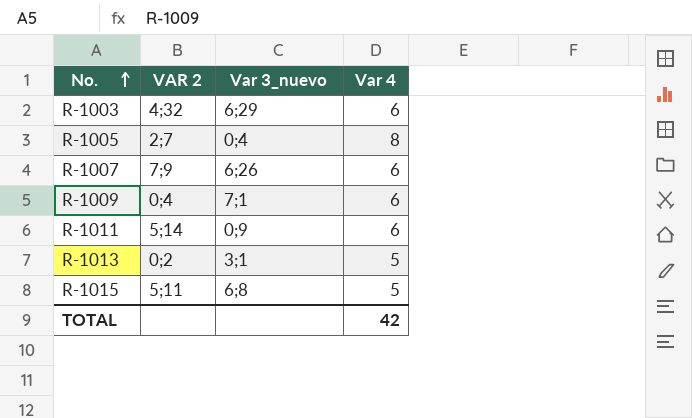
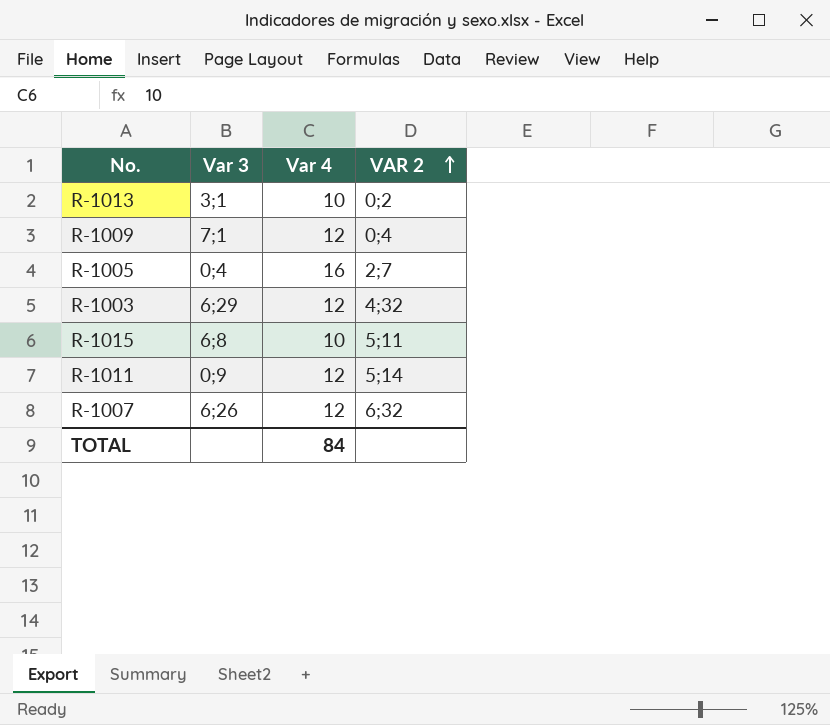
row order: No. ascending -> VAR 2 ascending
column name: Var 3_nuevo -> Var 3
column VAR 2 | position: 2 -> 4
R-1013 | Var 4: 5 -> 10
R-1009 | Var 4: 6 -> 12
R-1005 | Var 4: 8 -> 16
R-1003 | Var 4: 6 -> 12
R-1015 | Var 4: 5 -> 10
R-1011 | Var 4: 6 -> 12
R-1007 | Var 4: 6 -> 12
R-1007 | VAR 2: 7;9 -> 6;32
TOTAL | Var 4: 42 -> 84

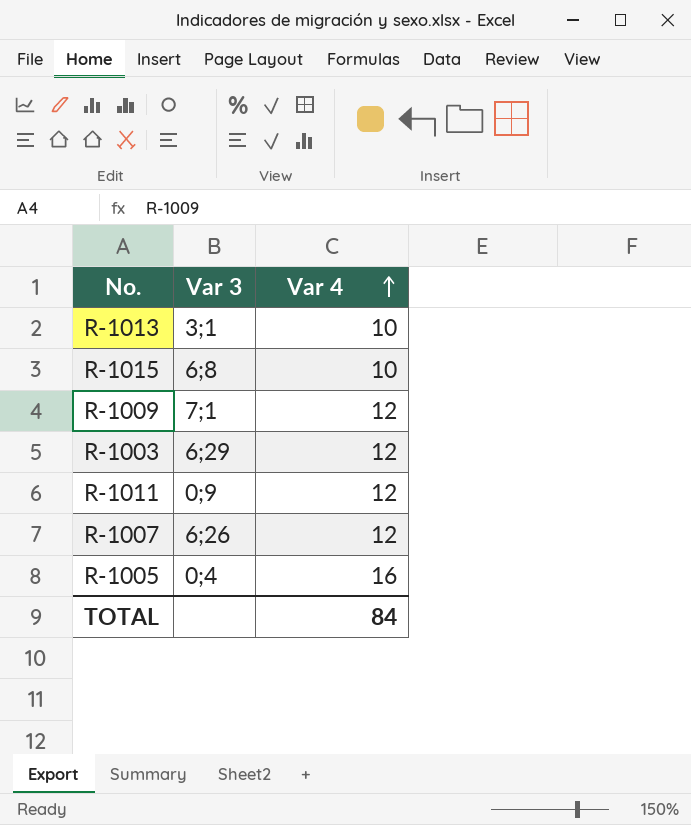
row order: VAR 2 ascending -> Var 4 ascending
column VAR 2 | position: 4 -> none

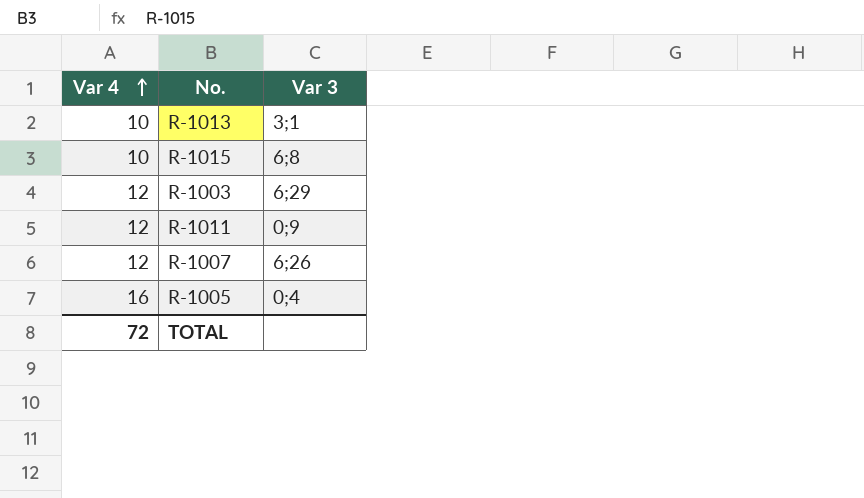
column Var 4 | position: 3 -> 1
row R-1009: 7;1 | 12 -> none
TOTAL | Var 4: 84 -> 72

